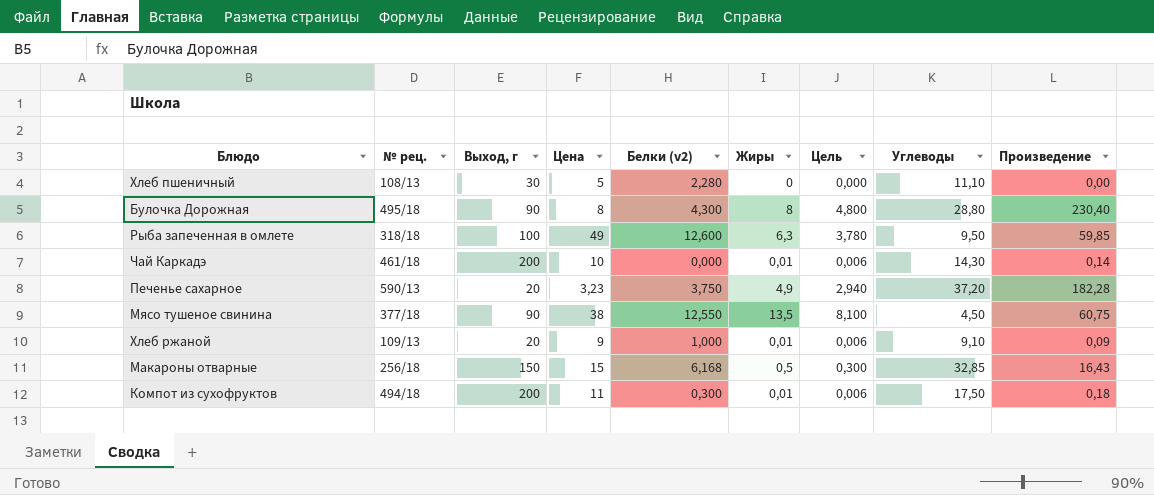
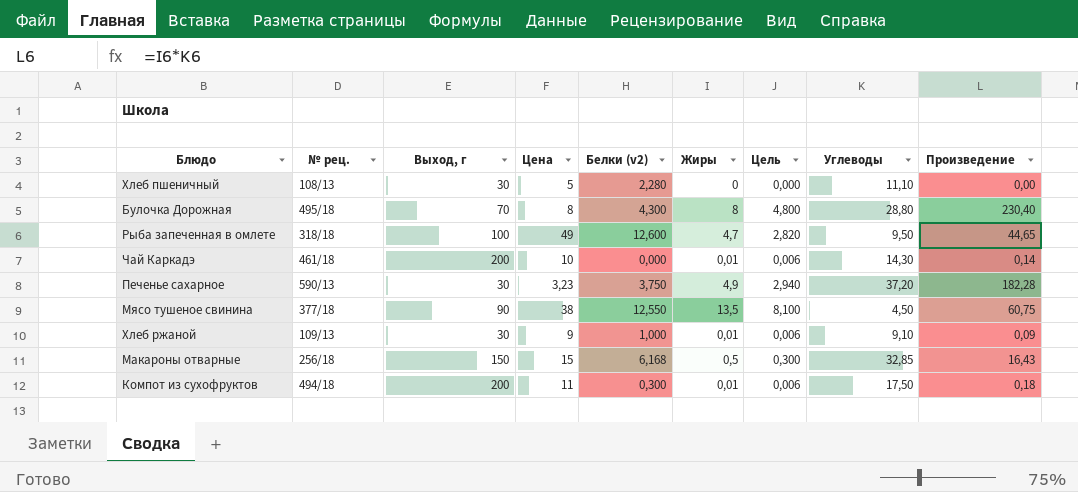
Булочка Дорожная | Выход, г: 90 -> 70
Рыба запеченная в омлете | Жиры: 6,3 -> 4,7
Рыба запеченная в омлете | Цель: 3,780 -> 2,820
Рыба запеченная в омлете | Произведение: 59,85 -> 44,65
Печенье сахарное | Выход, г: 20 -> 30
Хлеб ржаной | Выход, г: 20 -> 30

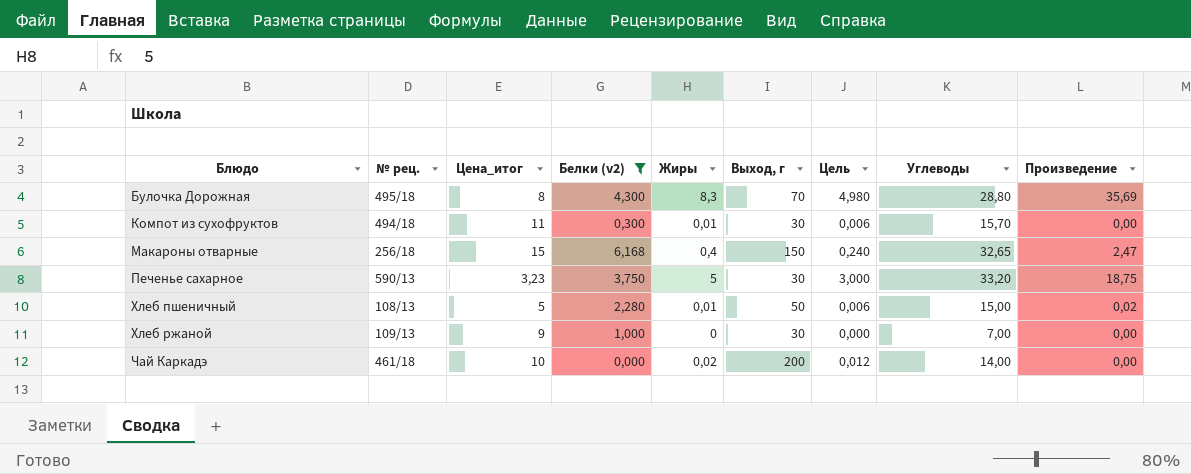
filter: none -> Белки (v2) <= 6,168
row order: none -> Блюдо ascending
column name: Цена -> Цена_итог
column Выход, г | position: 3 -> 6
column Произведение | formula: [Жиры] * [Углеводы] -> [Белки (v2)] * [Жиры]
Булочка Дорожная | Жиры: 8 -> 8,3
Булочка Дорожная | Цель: 4,800 -> 4,980
Компот из сухофруктов | Выход, г: 200 -> 30
Компот из сухофруктов | Углеводы: 17,50 -> 15,70
Макароны отварные | Жиры: 0,5 -> 0,4
Макароны отварные | Цель: 0,300 -> 0,240
Макароны отварные | Углеводы: 32,85 -> 32,65
Печенье сахарное | Жиры: 4,9 -> 5
Печенье сахарное | Цель: 2,940 -> 3,000
Печенье сахарное | Углеводы: 37,20 -> 33,20
Хлеб пшеничный | Жиры: 0 -> 0,01
Хлеб пшеничный | Выход, г: 30 -> 50
Хлеб пшеничный | Цель: 0,000 -> 0,006
Хлеб пшеничный | Углеводы: 11,10 -> 15,00
Хлеб ржаной | Жиры: 0,01 -> 0
Хлеб ржаной | Цель: 0,006 -> 0,000
Хлеб ржаной | Углеводы: 9,10 -> 7,00
Чай Каркадэ | Жиры: 0,01 -> 0,02
Чай Каркадэ | Цель: 0,006 -> 0,012
Чай Каркадэ | Углеводы: 14,30 -> 14,00

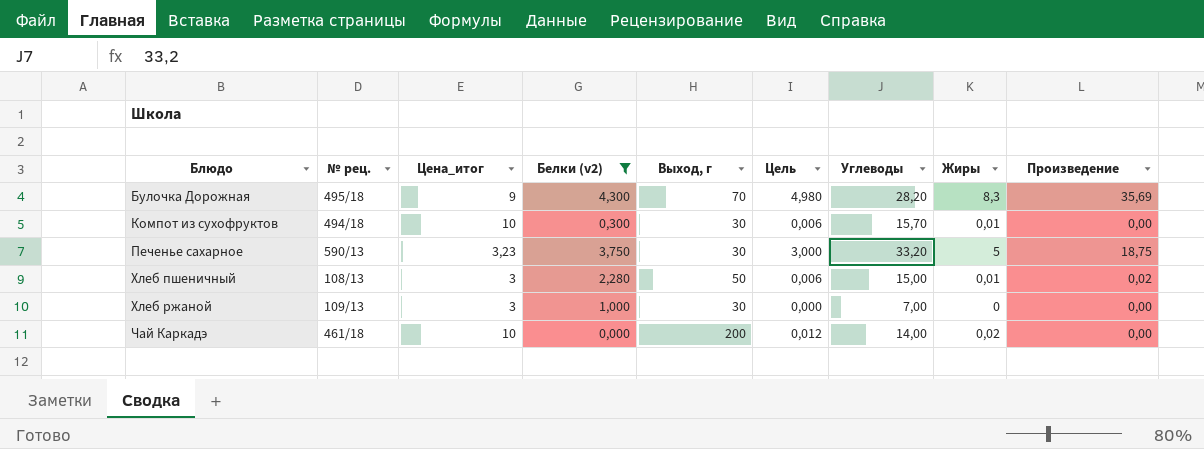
column Жиры | position: 5 -> 8
row Макароны отварные: 256/18 | 15 | 6,168 | 0,4 | 150 | 0,240 | 32,65 | 2,47 -> none
Булочка Дорожная | Цена_итог: 8 -> 9
Булочка Дорожная | Углеводы: 28,80 -> 28,20
Компот из сухофруктов | Цена_итог: 11 -> 10
Хлеб пшеничный | Цена_итог: 5 -> 3
Хлеб ржаной | Цена_итог: 9 -> 3

